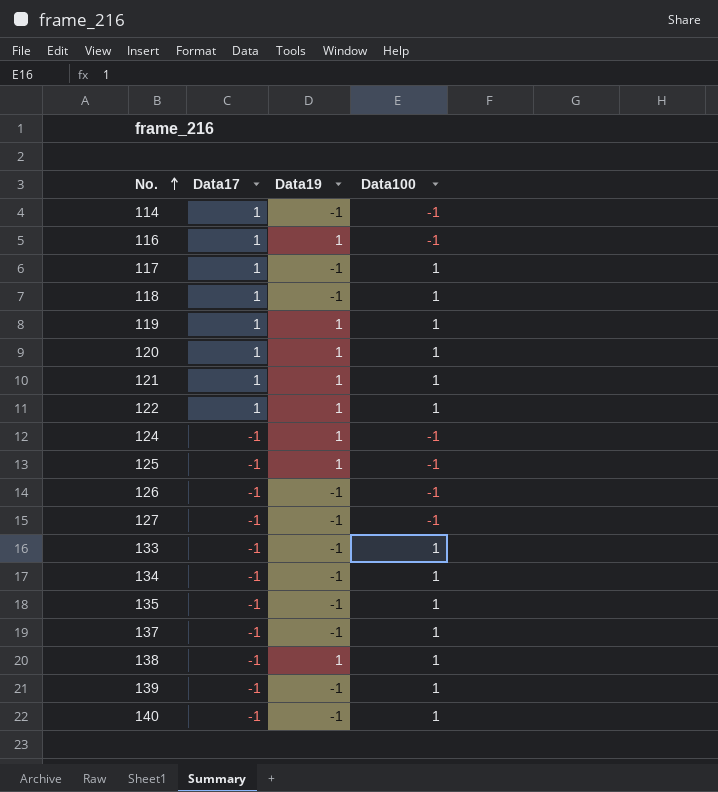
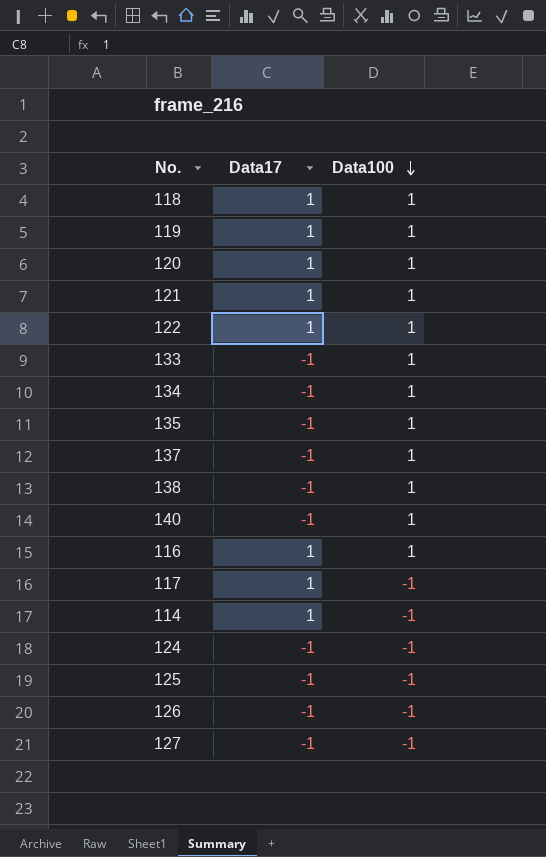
row order: No. ascending -> Data100 descending
column Data19 | position: 3 -> none
row 139: -1 | -1 | 1 -> none
116 | Data100: -1 -> 1
117 | Data100: 1 -> -1

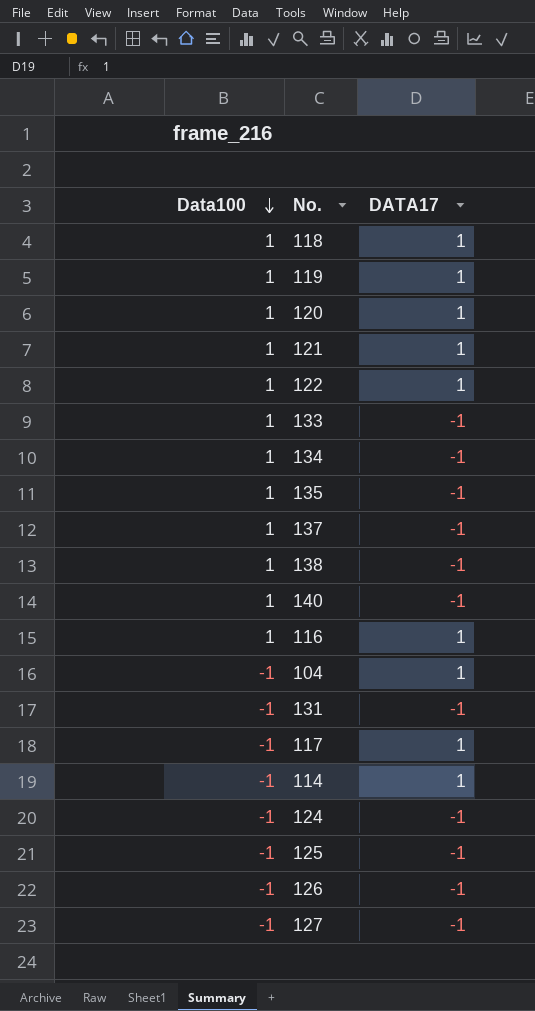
column Data100 | position: 3 -> 1
column name: Data17 -> DATA17
row 104: none -> -1 | 1
row 131: none -> -1 | -1

